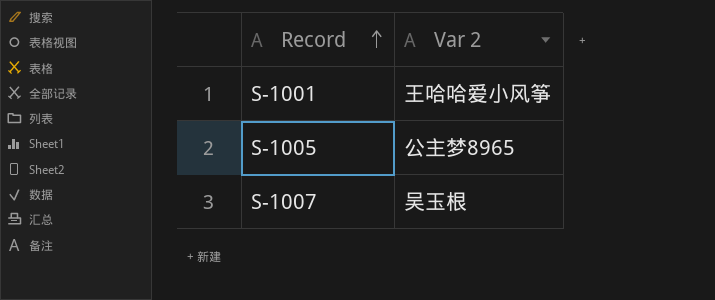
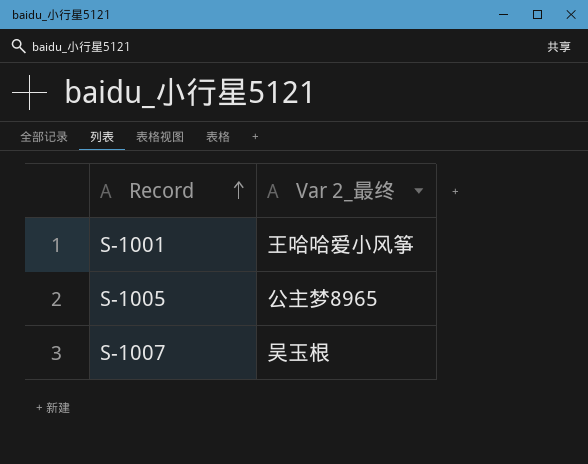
column name: Var 2 -> Var 2_最终

